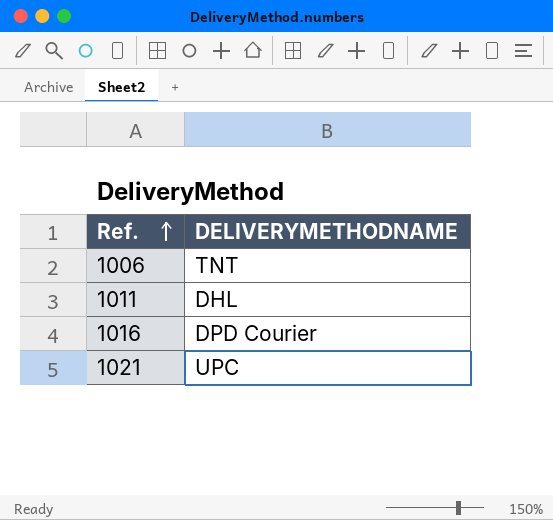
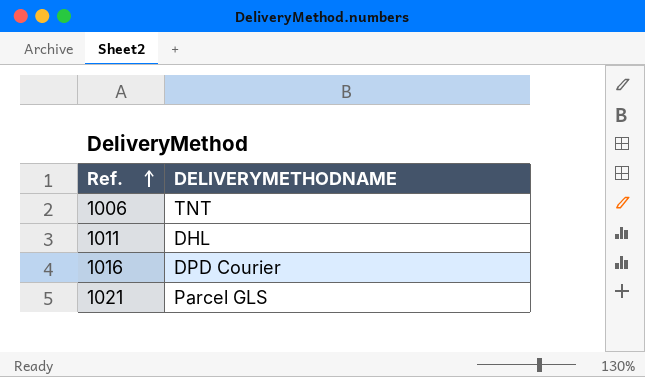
1021 | DELIVERYMETHODNAME: UPC -> Parcel GLS

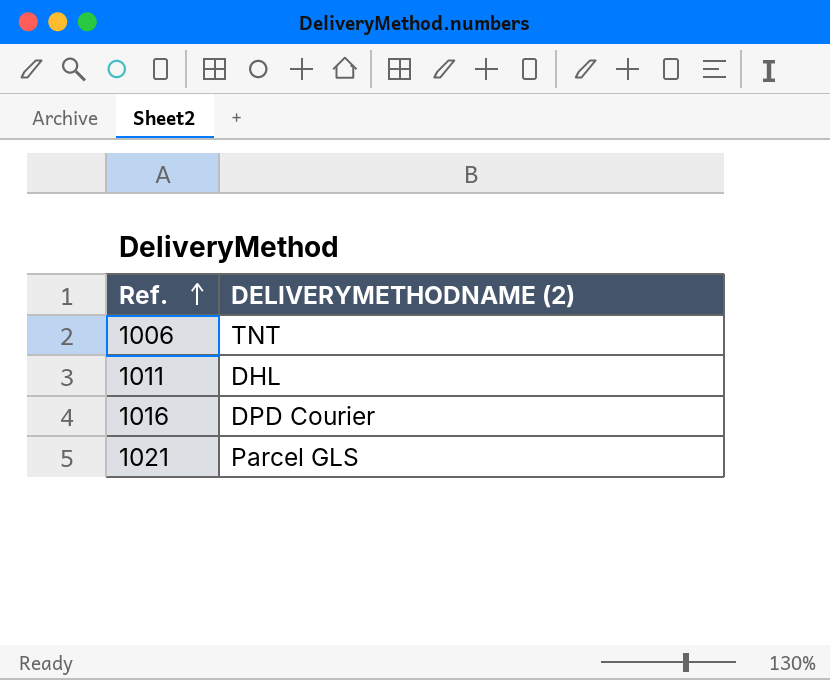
column name: DELIVERYMETHODNAME -> DELIVERYMETHODNAME (2)

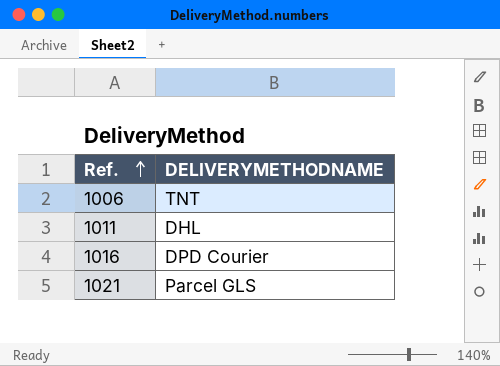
column name: DELIVERYMETHODNAME (2) -> DELIVERYMETHODNAME

